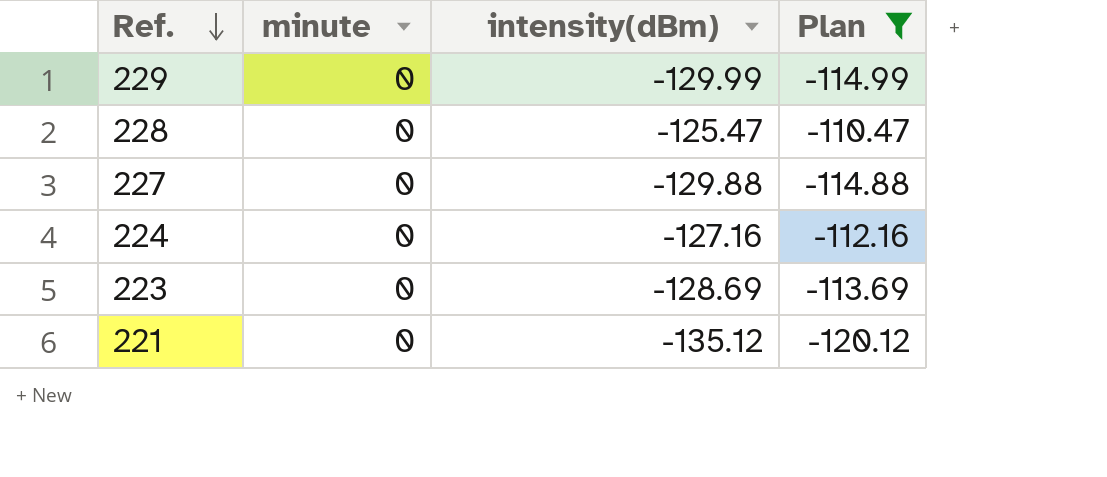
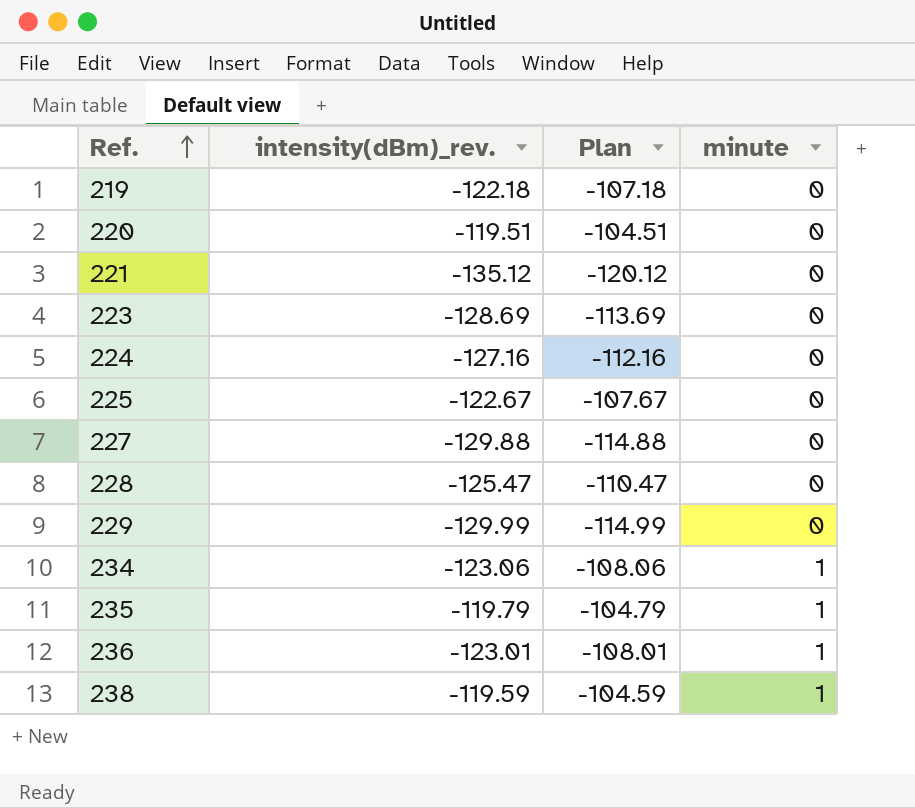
filter: Plan <= -110.47 -> none
row order: Ref. descending -> Ref. ascending
column name: intensity(dBm) -> intensity(dBm)_rev.
column minute | position: 2 -> 4

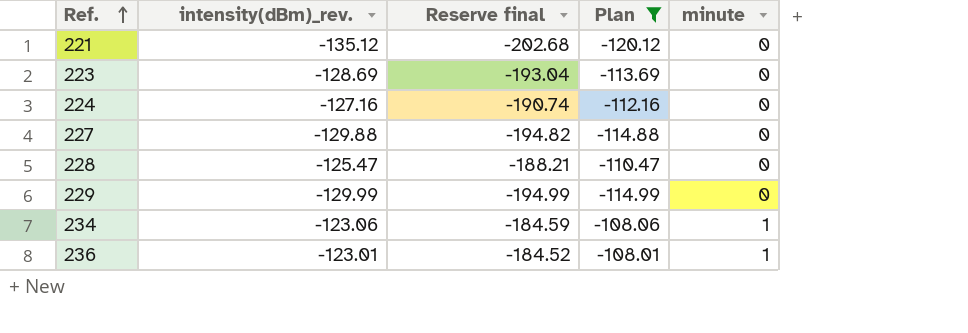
filter: none -> Plan <= -108.01
column Reserve final | formula: none -> [intensity(dBm)_rev.] * 1.5

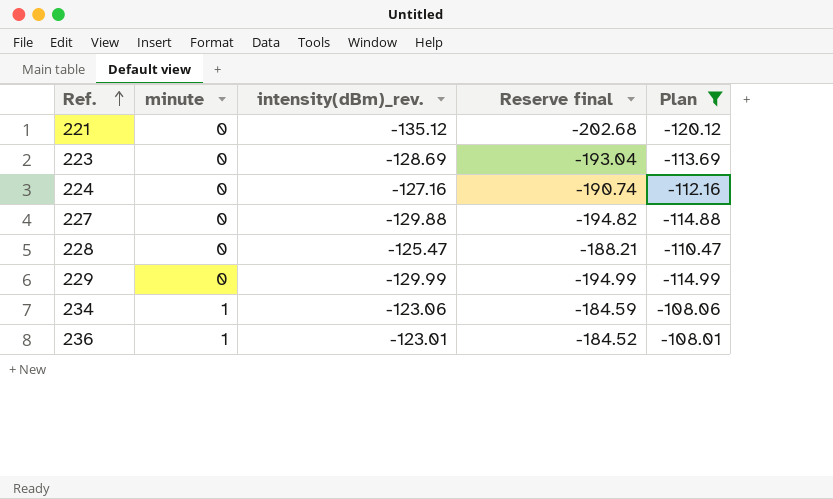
column minute | position: 5 -> 2

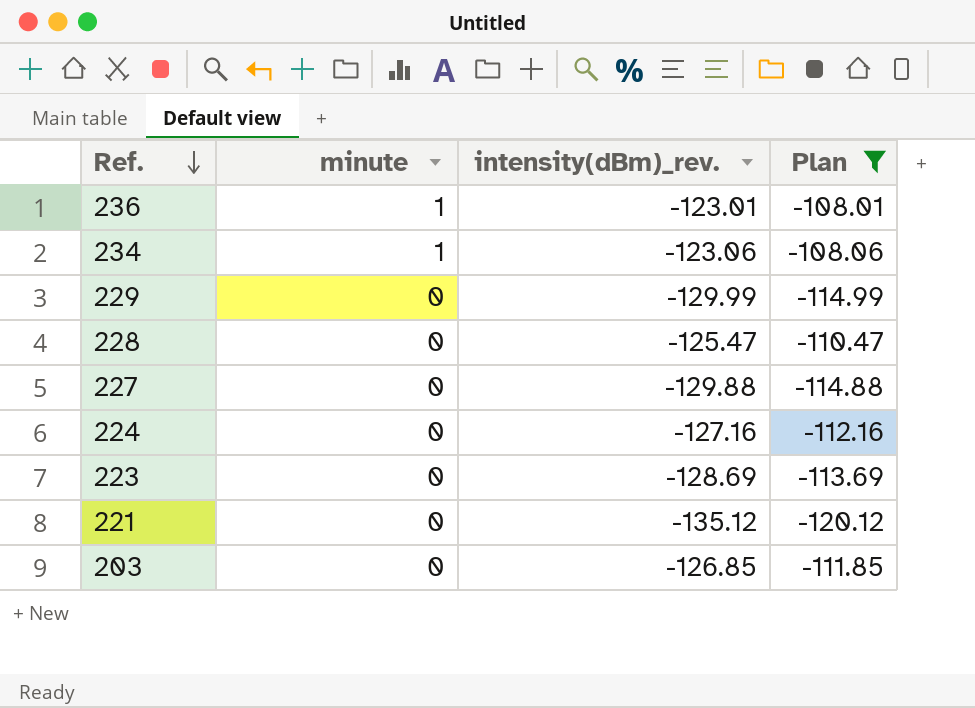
row order: Ref. ascending -> Ref. descending
column Reserve final | formula: [intensity(dBm)_rev.] * 1.5 -> none
row 203: none -> 0 | -126.85 | -111.85

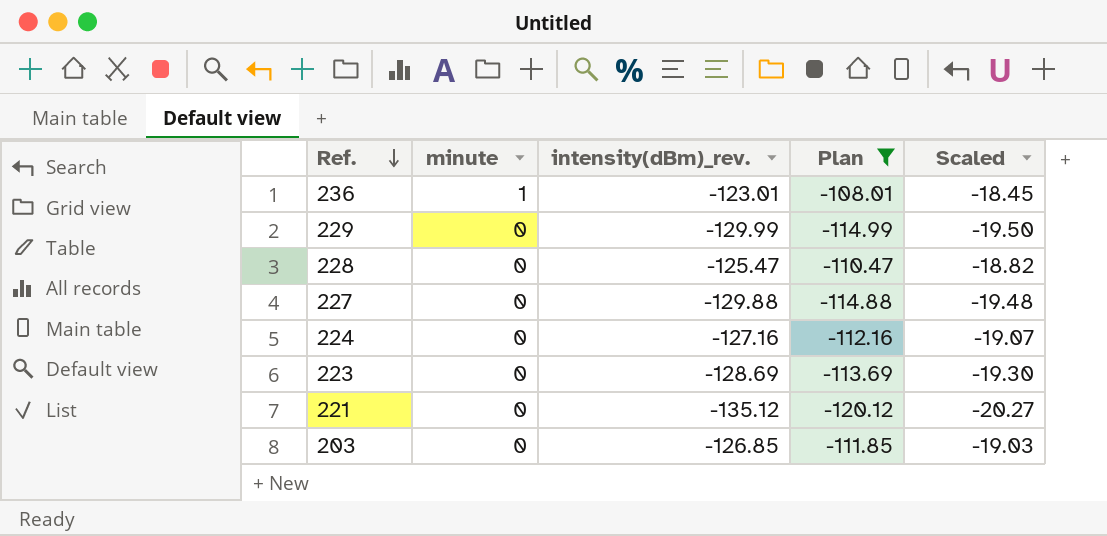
column Scaled | formula: none -> [intensity(dBm)_rev.] * 0.15
row 234: 1 | -123.06 | -108.06 -> none

